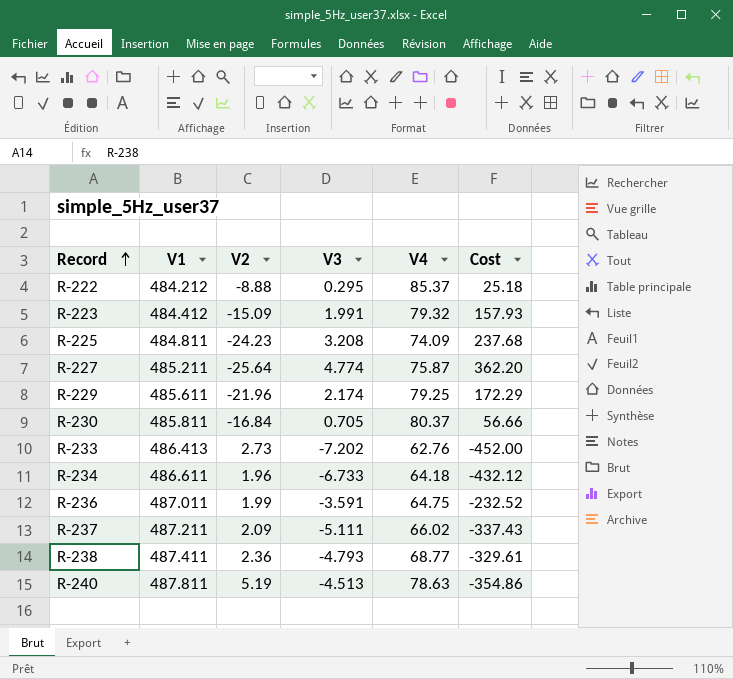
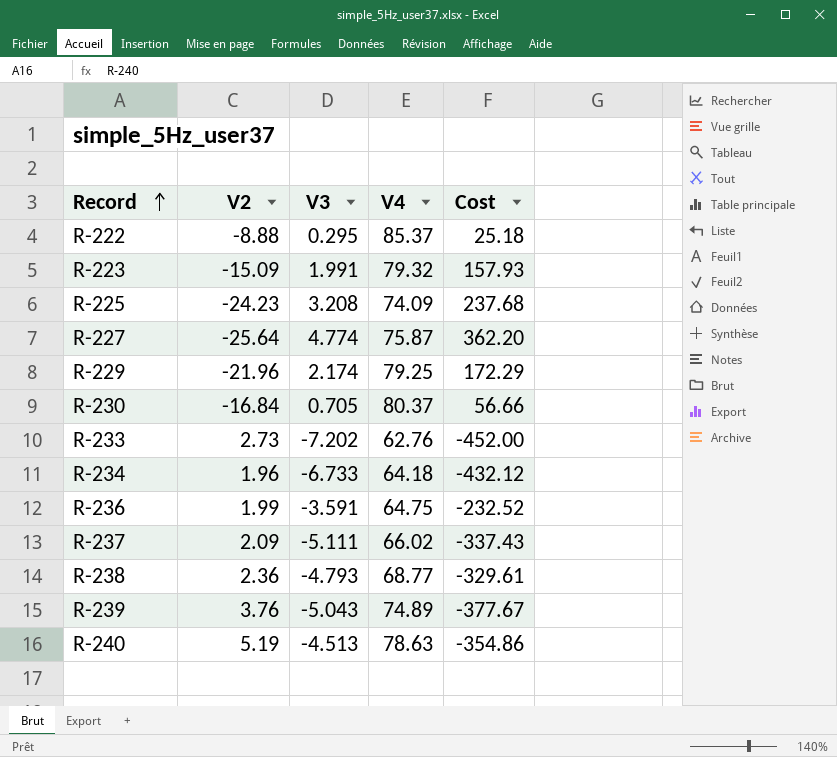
column V1 | position: 2 -> none
row R-239: none -> 3.76 | -5.043 | 74.89 | -377.67

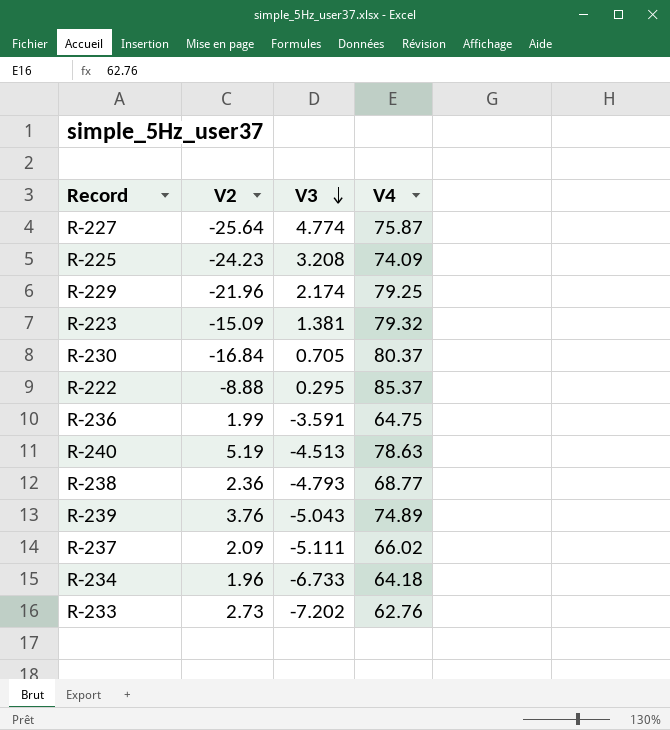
row order: Record ascending -> V3 descending
column Cost | formula: [V3] * [V4] -> none
R-223 | V3: 1.991 -> 1.381

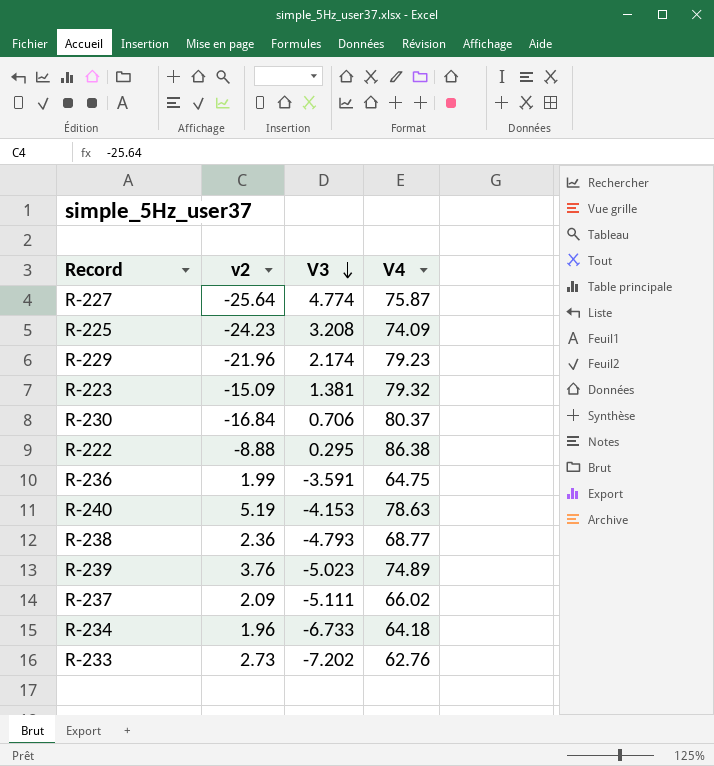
column name: V2 -> v2
R-229 | V4: 79.25 -> 79.23
R-230 | V3: 0.705 -> 0.706
R-222 | V4: 85.37 -> 86.38
R-240 | V3: -4.513 -> -4.153
R-239 | V3: -5.043 -> -5.023

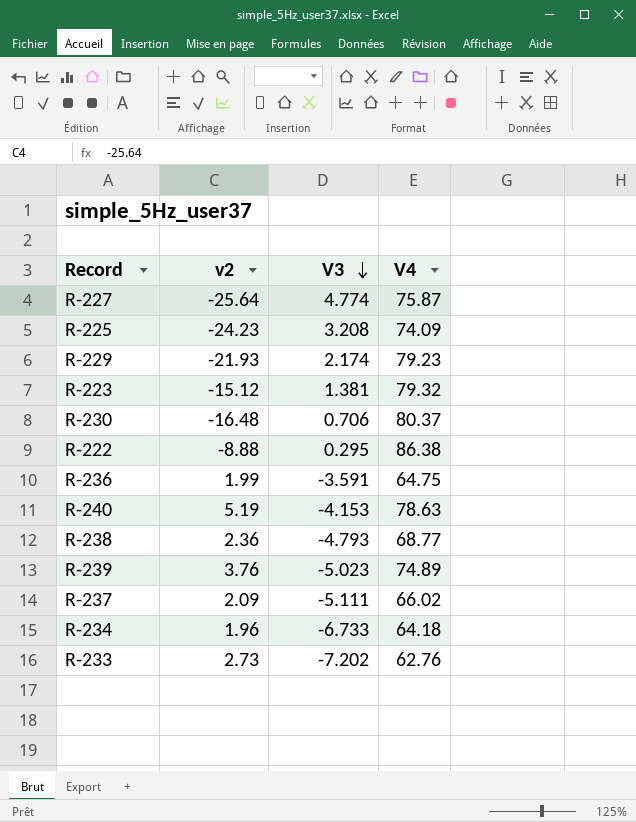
R-229 | v2: -21.96 -> -21.93
R-223 | v2: -15.09 -> -15.12
R-230 | v2: -16.84 -> -16.48

